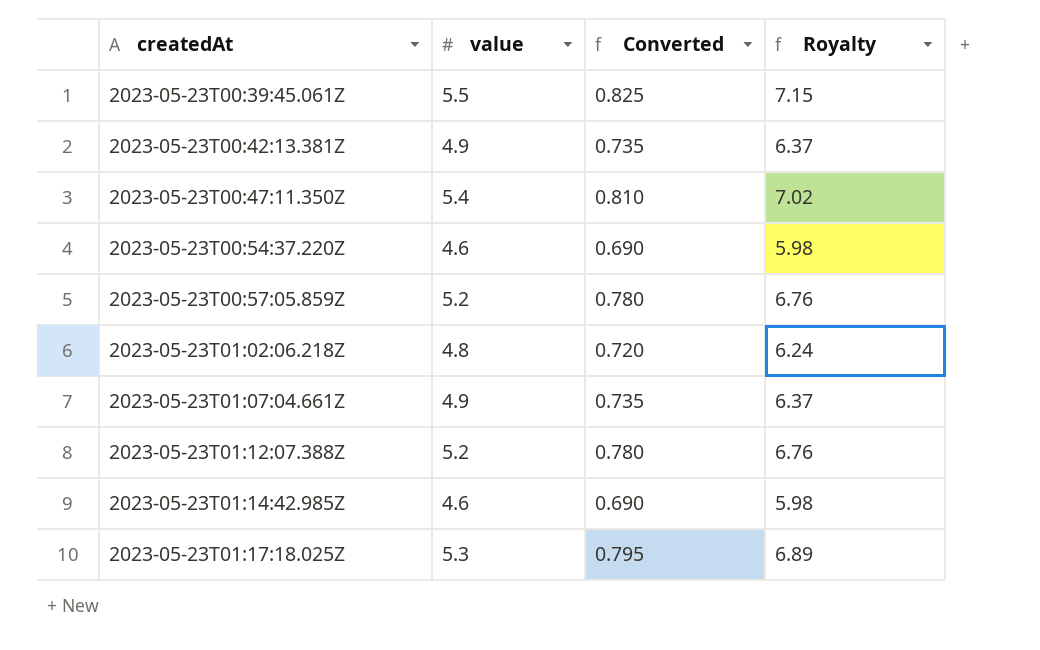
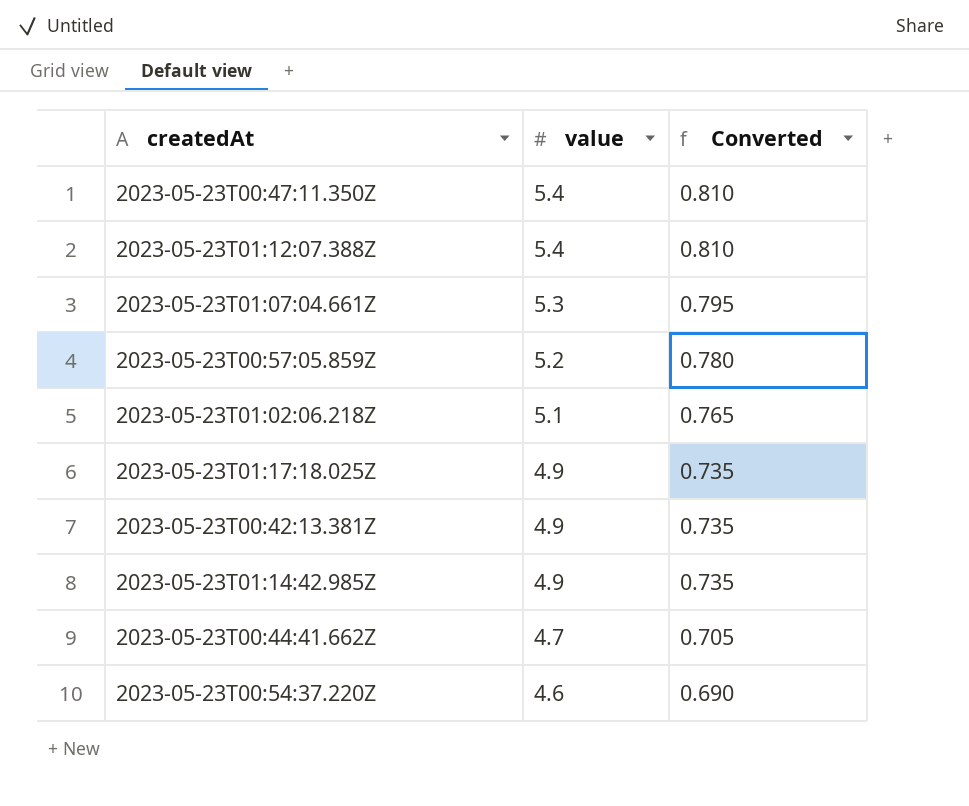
row order: createdAt ascending -> value descending
column Royalty | formula: [value] * 1.3 -> none
row 2023-05-23T00:39:45.061Z: 5.5 | 0.825 | 7.15 -> none
2023-05-23T01:12:07.388Z | value: 5.2 -> 5.4
2023-05-23T01:12:07.388Z | Converted: 0.780 -> 0.810
2023-05-23T01:07:04.661Z | value: 4.9 -> 5.3
2023-05-23T01:07:04.661Z | Converted: 0.735 -> 0.795
2023-05-23T01:02:06.218Z | value: 4.8 -> 5.1
2023-05-23T01:02:06.218Z | Converted: 0.720 -> 0.765
2023-05-23T01:17:18.025Z | value: 5.3 -> 4.9
2023-05-23T01:17:18.025Z | Converted: 0.795 -> 0.735
2023-05-23T01:14:42.985Z | value: 4.6 -> 4.9
2023-05-23T01:14:42.985Z | Converted: 0.690 -> 0.735
row 2023-05-23T00:44:41.662Z: none -> 4.7 | 0.705

